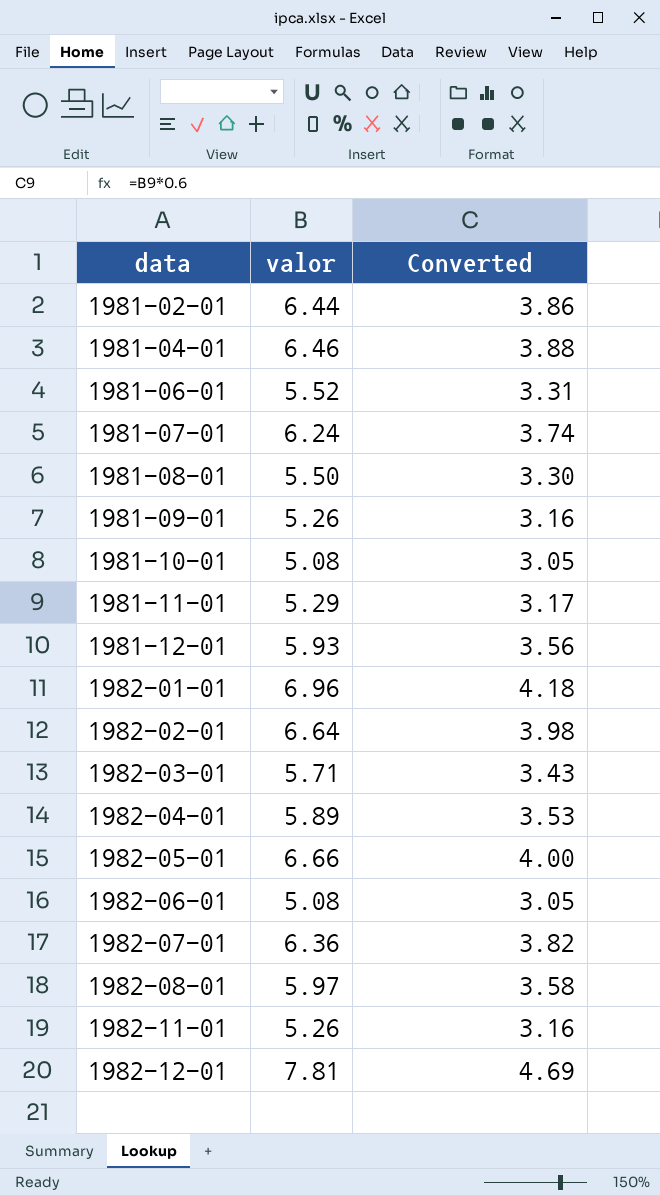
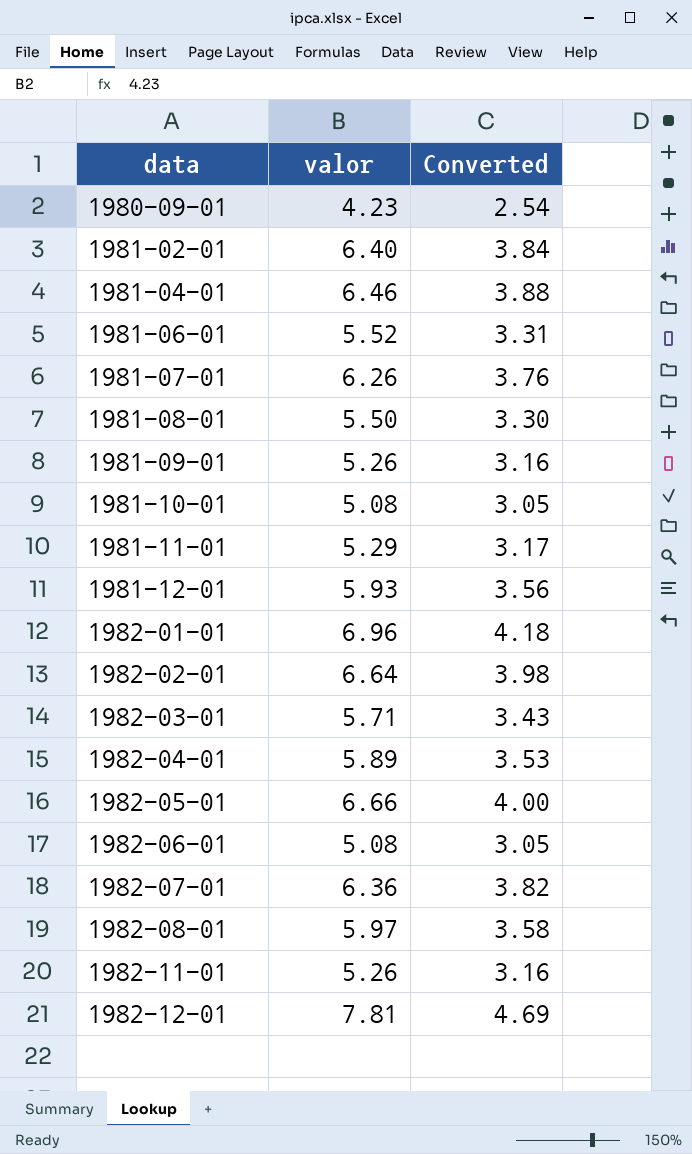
row 1980-09-01: none -> 4.23 | 2.54
1981-02-01 | valor: 6.44 -> 6.40
1981-02-01 | Converted: 3.86 -> 3.84
1981-07-01 | valor: 6.24 -> 6.26
1981-07-01 | Converted: 3.74 -> 3.76

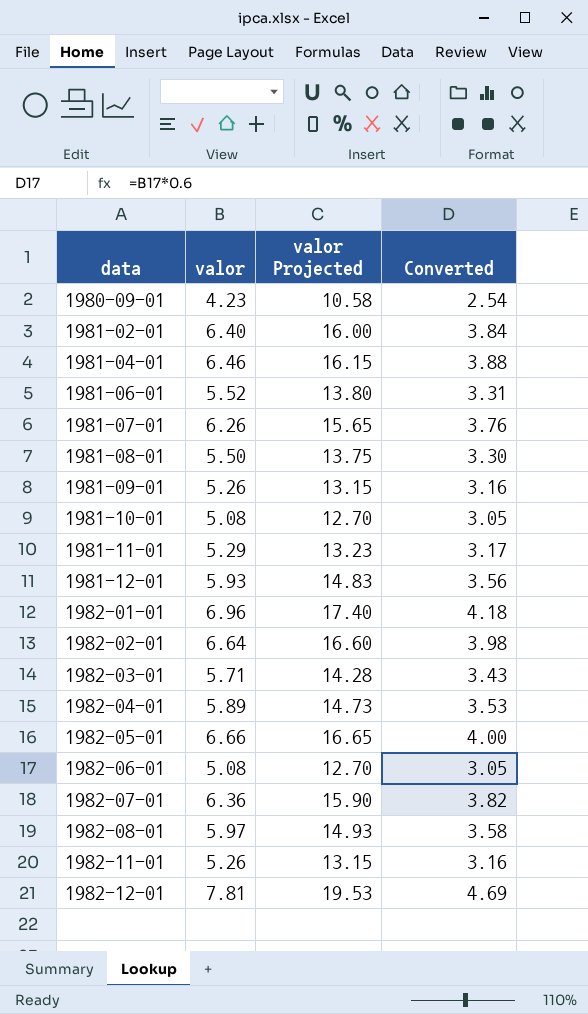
column valor Projected | formula: none -> [valor] * 2.5

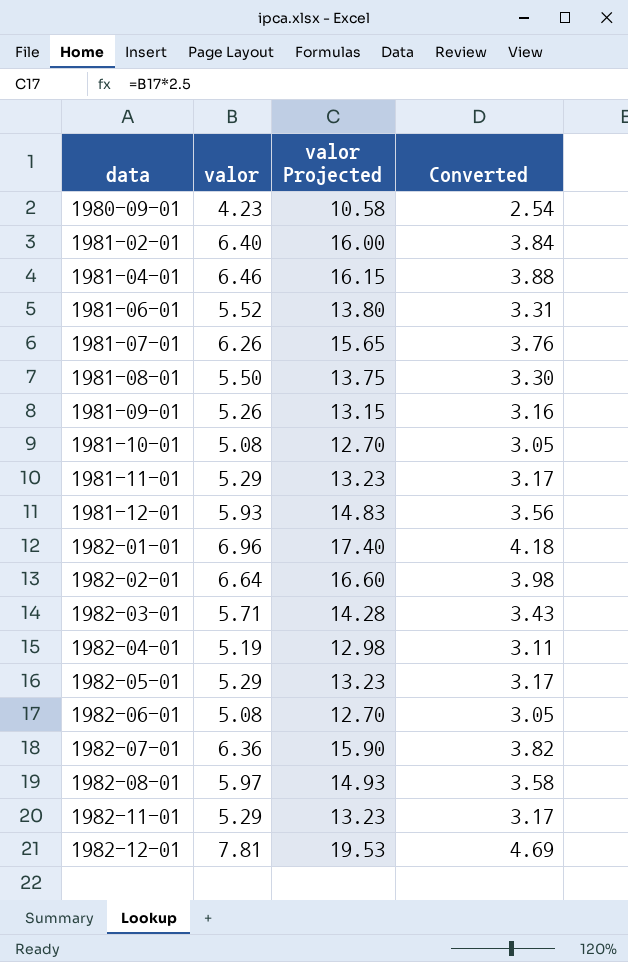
1982-04-01 | valor: 5.89 -> 5.19
1982-04-01 | valor Projected: 14.73 -> 12.98
1982-04-01 | Converted: 3.53 -> 3.11
1982-05-01 | valor: 6.66 -> 5.29
1982-05-01 | valor Projected: 16.65 -> 13.23
1982-05-01 | Converted: 4.00 -> 3.17
1982-11-01 | valor: 5.26 -> 5.29
1982-11-01 | valor Projected: 13.15 -> 13.23
1982-11-01 | Converted: 3.16 -> 3.17

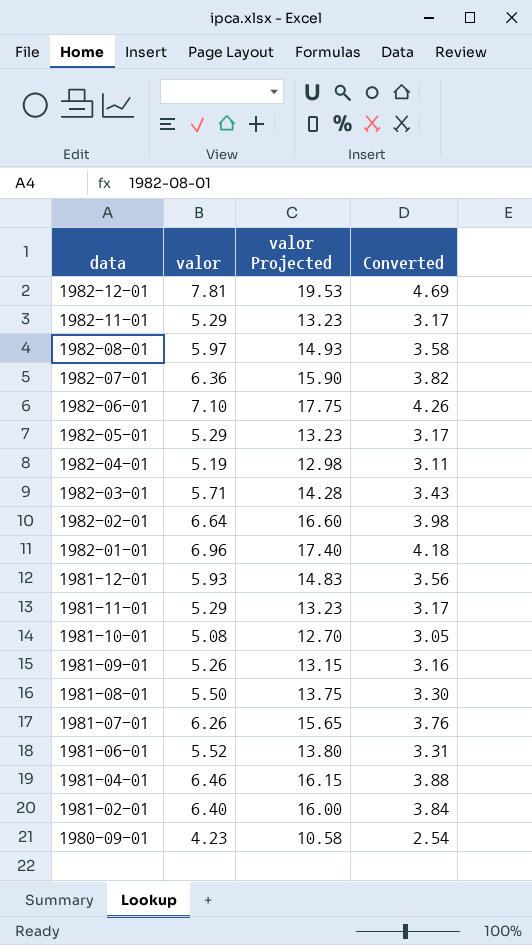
row order: data ascending -> data descending
1982-06-01 | valor: 5.08 -> 7.10
1982-06-01 | valor Projected: 12.70 -> 17.75
1982-06-01 | Converted: 3.05 -> 4.26

